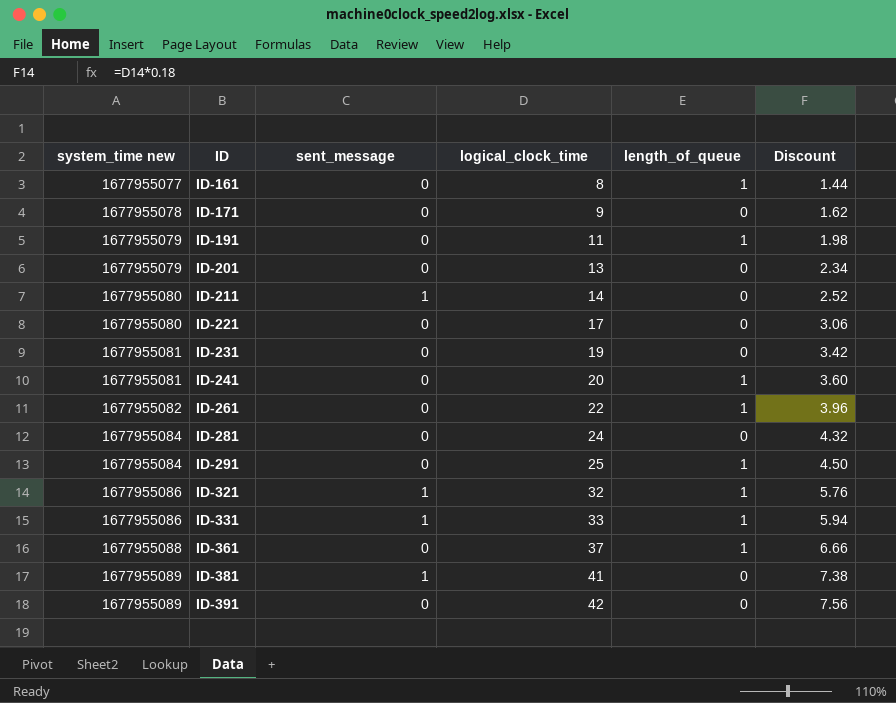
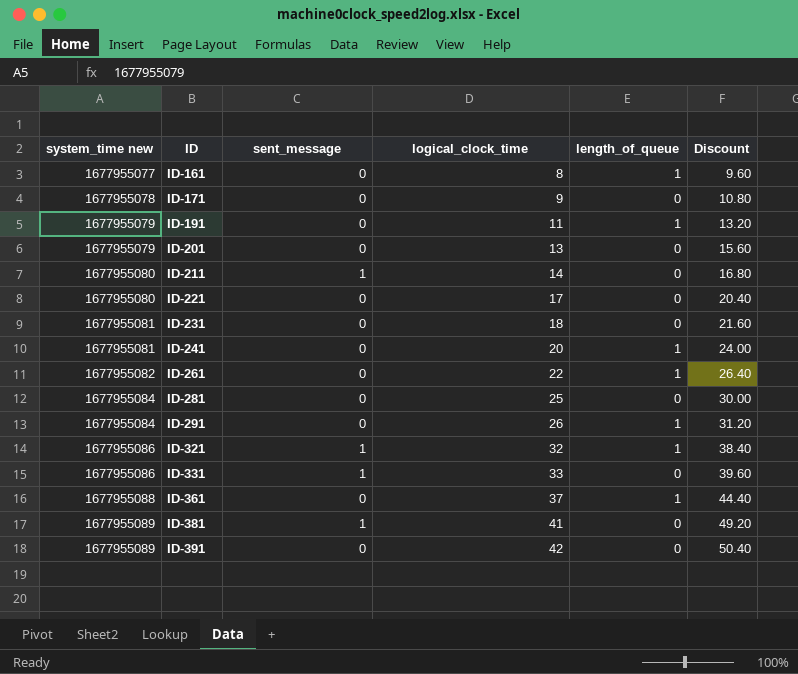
column Discount | formula: [logical_clock_time] * 0.18 -> [logical_clock_time] * 1.2
ID-231 | logical_clock_time: 19 -> 18
ID-281 | logical_clock_time: 24 -> 25
ID-291 | logical_clock_time: 25 -> 26
ID-331 | length_of_queue: 1 -> 0

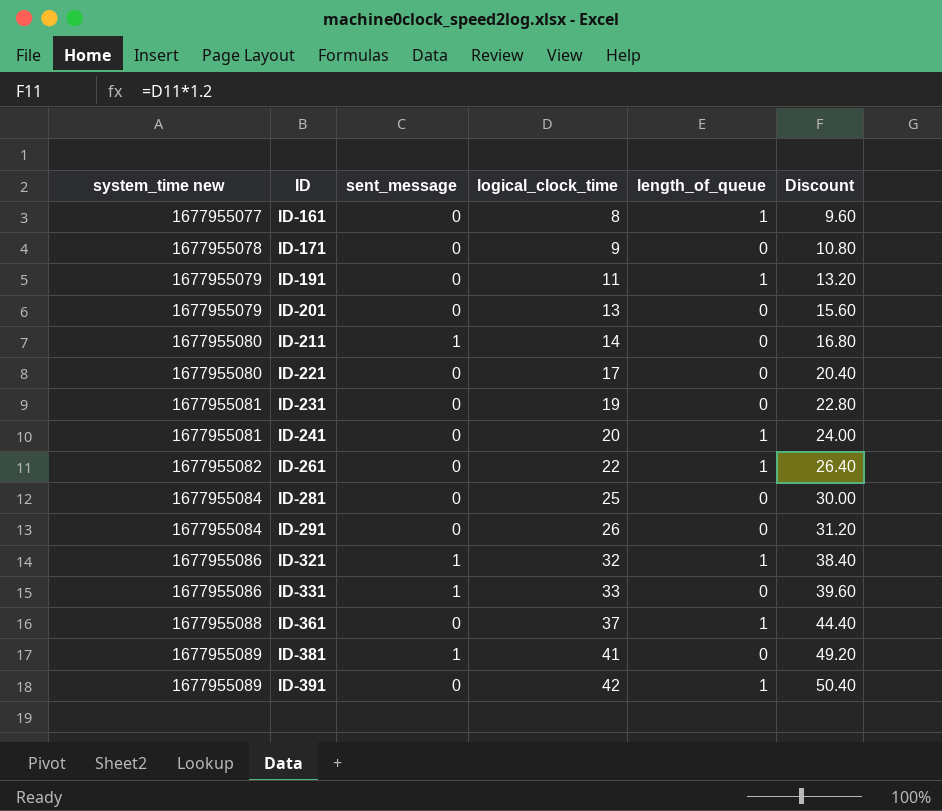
ID-231 | logical_clock_time: 18 -> 19
ID-231 | Discount: 21.60 -> 22.80
ID-291 | length_of_queue: 1 -> 0
ID-391 | length_of_queue: 0 -> 1

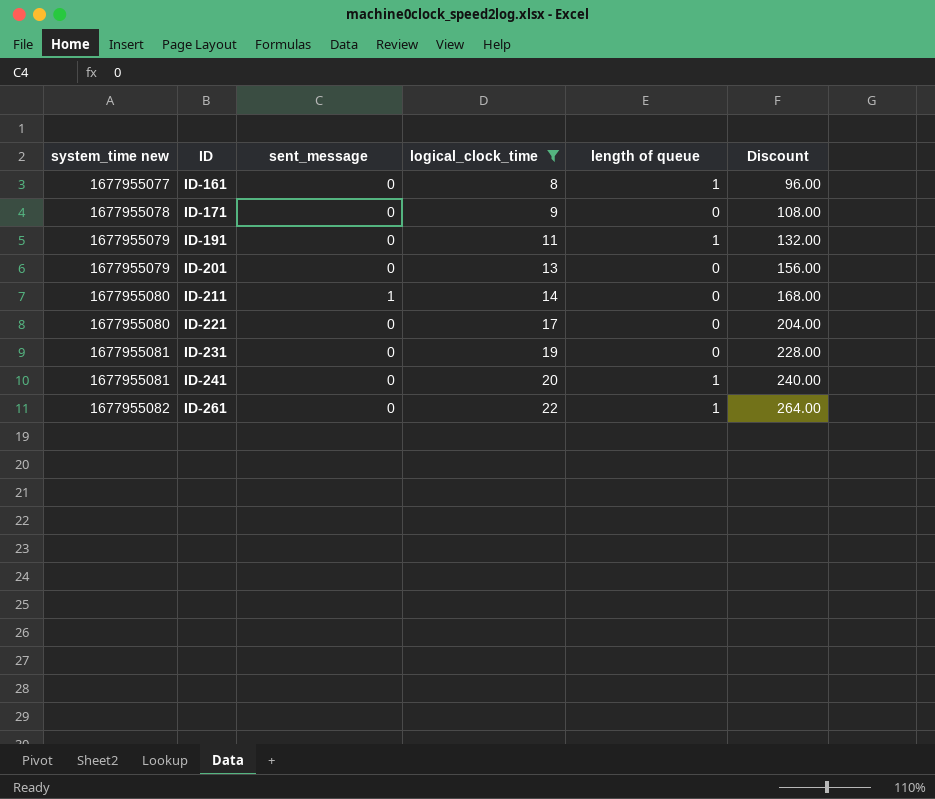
filter: none -> logical_clock_time <= 22
column name: length_of_queue -> length of queue
column Discount | formula: [logical_clock_time] * 1.2 -> [logical_clock_time] * 12

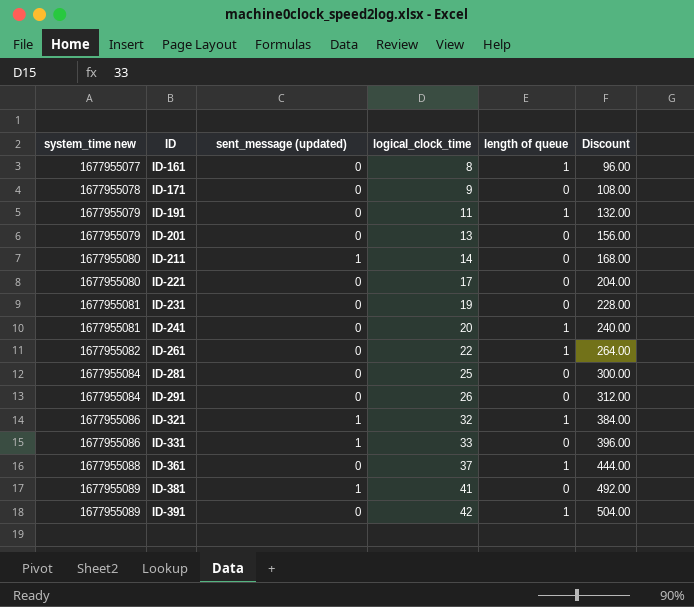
filter: logical_clock_time <= 22 -> none
column name: sent_message -> sent_message (updated)

